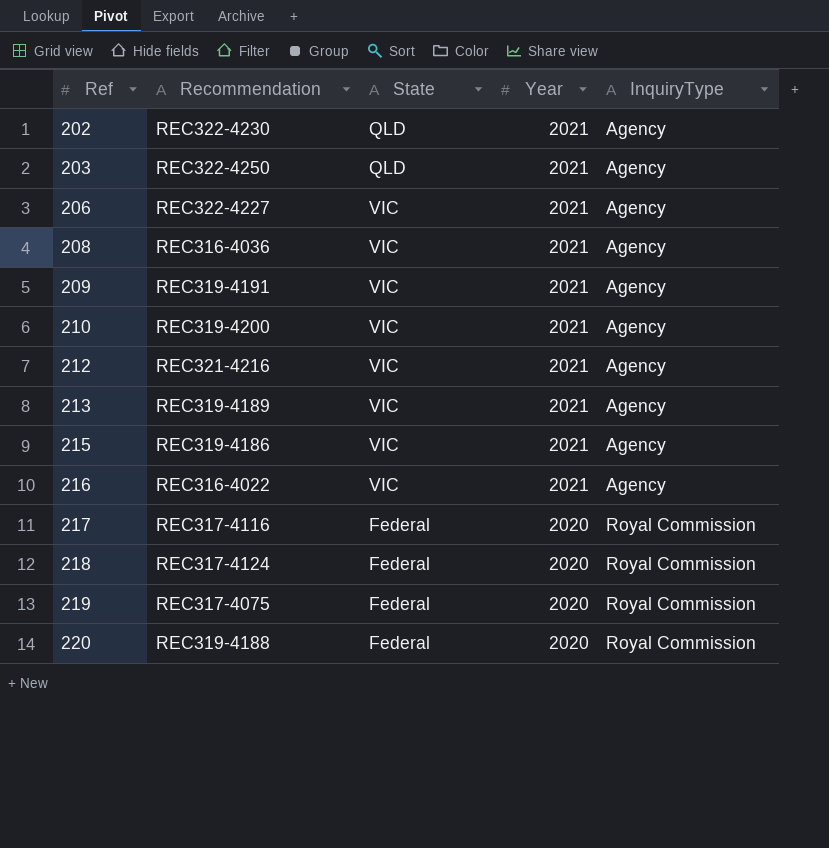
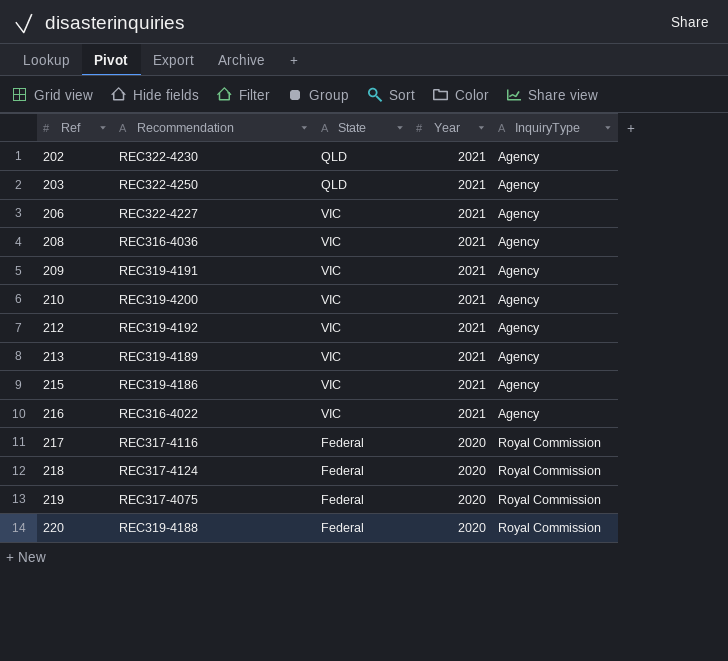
212 | Recommendation: REC321-4216 -> REC319-4192

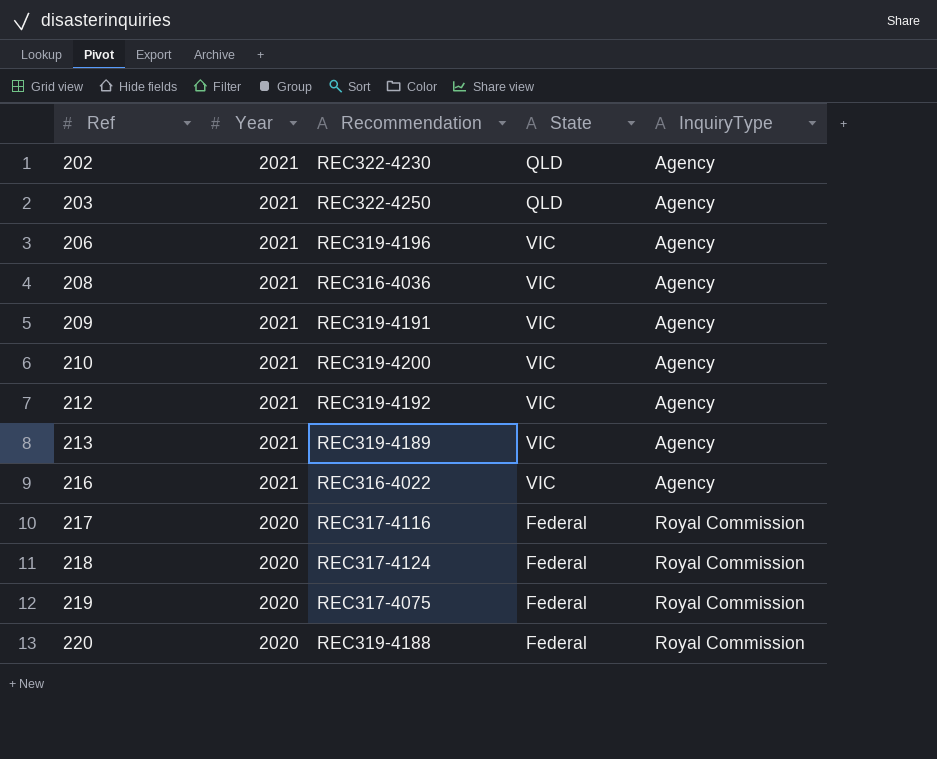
column Year | position: 4 -> 2
row 215: REC319-4186 | VIC | 2021 | Agency -> none
206 | Recommendation: REC322-4227 -> REC319-4196

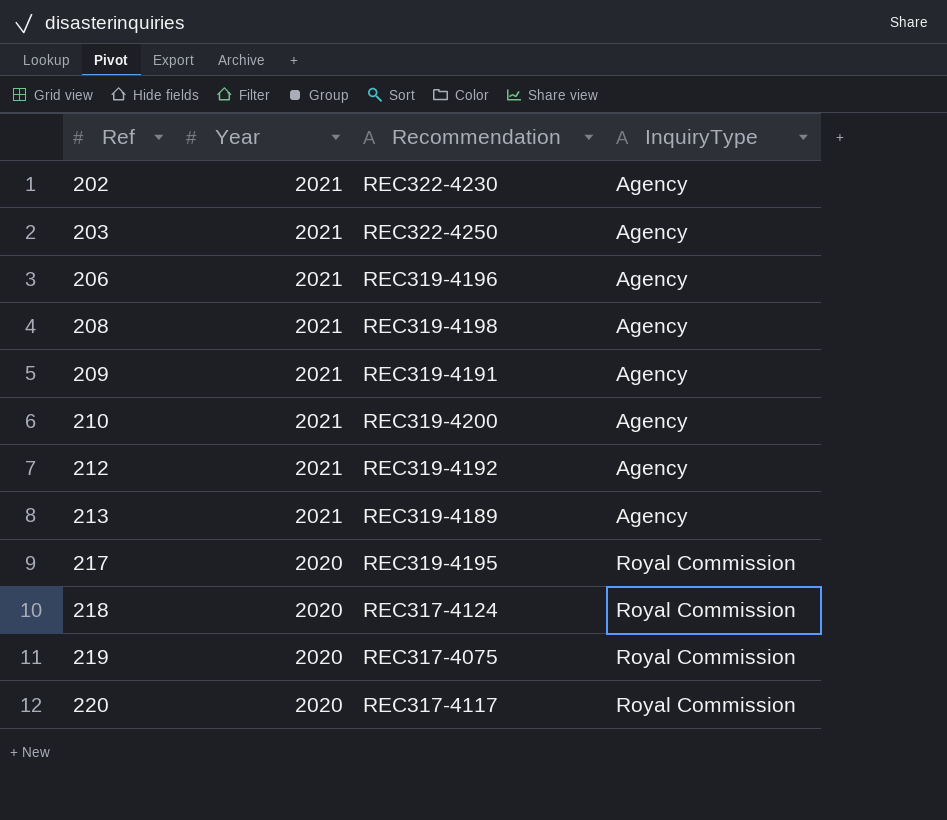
column State | position: 4 -> none
row 216: 2021 | REC316-4022 | VIC | Agency -> none
208 | Recommendation: REC316-4036 -> REC319-4198
217 | Recommendation: REC317-4116 -> REC319-4195
220 | Recommendation: REC319-4188 -> REC317-4117

